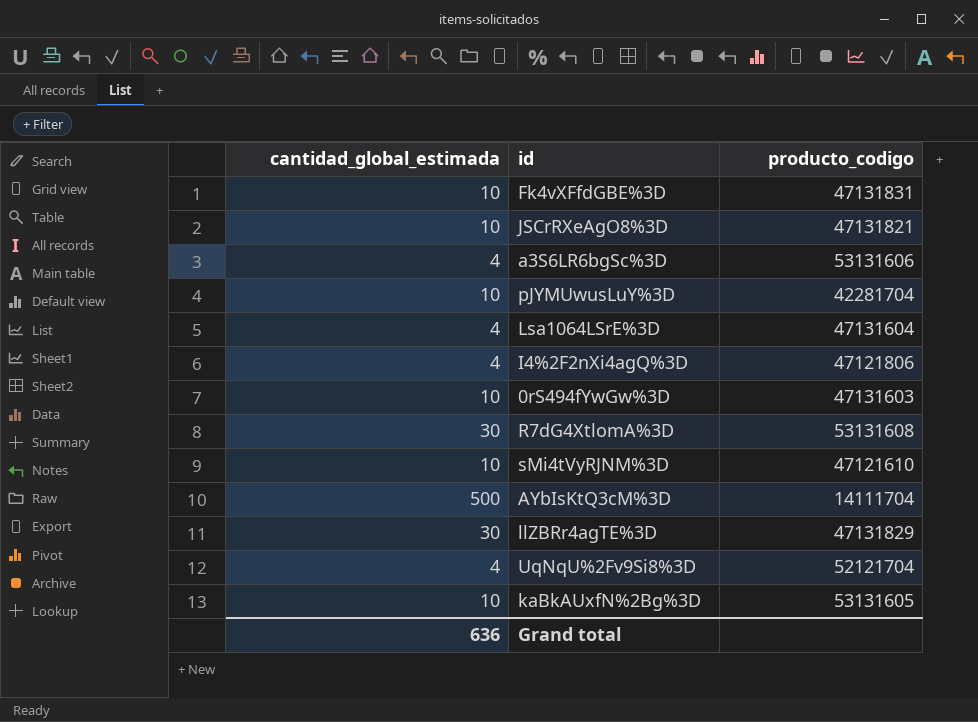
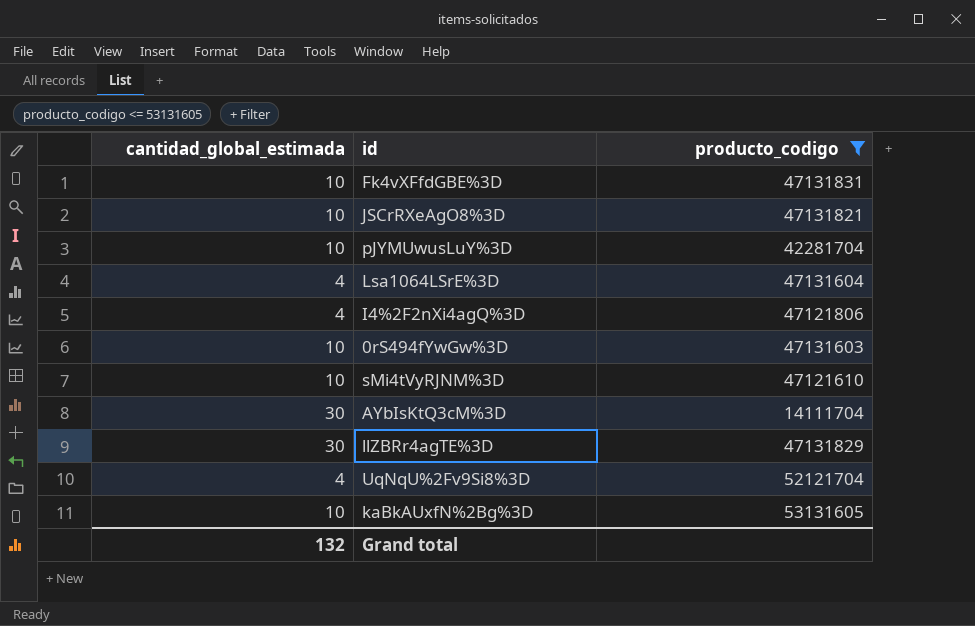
filter: none -> producto_codigo <= 53131605
AYbIsKtQ3cM%3D | cantidad_global_estimada: 500 -> 30
Grand total | cantidad_global_estimada: 636 -> 132

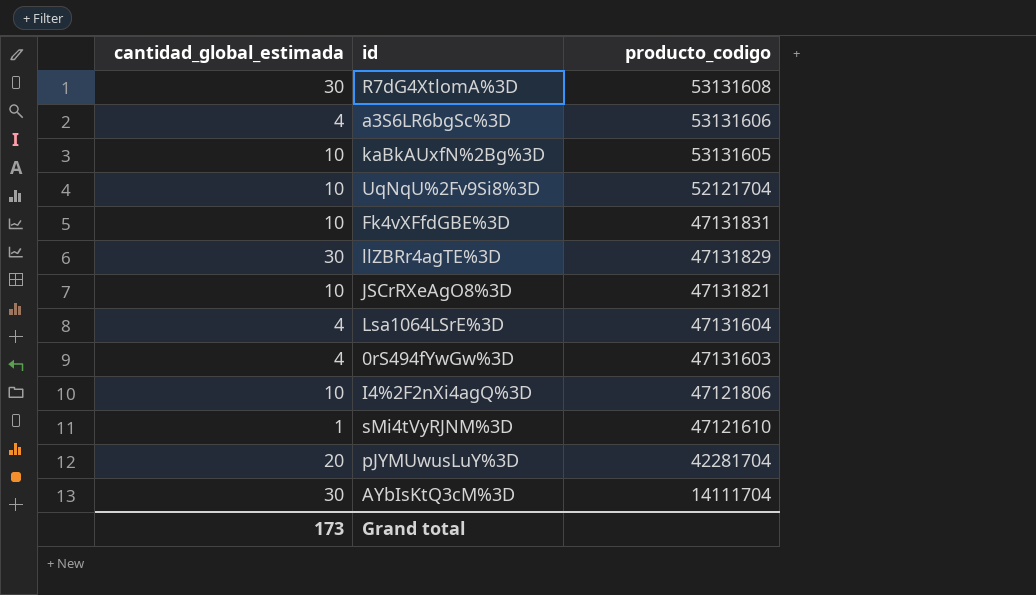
filter: producto_codigo <= 53131605 -> none
row order: none -> producto_codigo descending
UqNqU%2Fv9Si8%3D | cantidad_global_estimada: 4 -> 10
0rS494fYwGw%3D | cantidad_global_estimada: 10 -> 4
I4%2F2nXi4agQ%3D | cantidad_global_estimada: 4 -> 10
sMi4tVyRJNM%3D | cantidad_global_estimada: 10 -> 1
pJYMUwusLuY%3D | cantidad_global_estimada: 10 -> 20
Grand total | cantidad_global_estimada: 132 -> 173

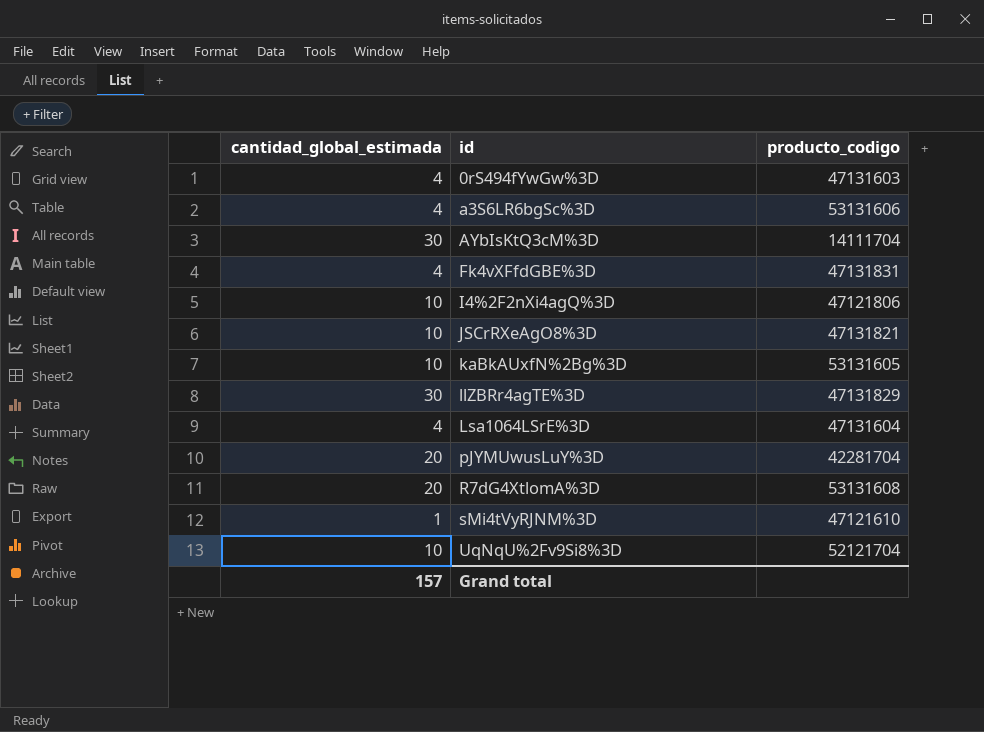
row order: producto_codigo descending -> id ascending
Fk4vXFfdGBE%3D | cantidad_global_estimada: 10 -> 4
R7dG4XtlomA%3D | cantidad_global_estimada: 30 -> 20
Grand total | cantidad_global_estimada: 173 -> 157

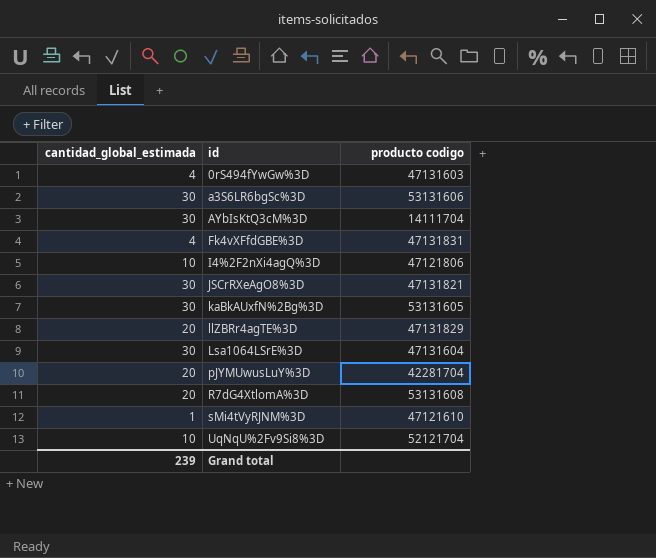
column name: producto_codigo -> producto codigo
a3S6LR6bgSc%3D | cantidad_global_estimada: 4 -> 30
JSCrRXeAgO8%3D | cantidad_global_estimada: 10 -> 30
kaBkAUxfN%2Bg%3D | cantidad_global_estimada: 10 -> 30
llZBRr4agTE%3D | cantidad_global_estimada: 30 -> 20
Lsa1064LSrE%3D | cantidad_global_estimada: 4 -> 30
Grand total | cantidad_global_estimada: 157 -> 239

